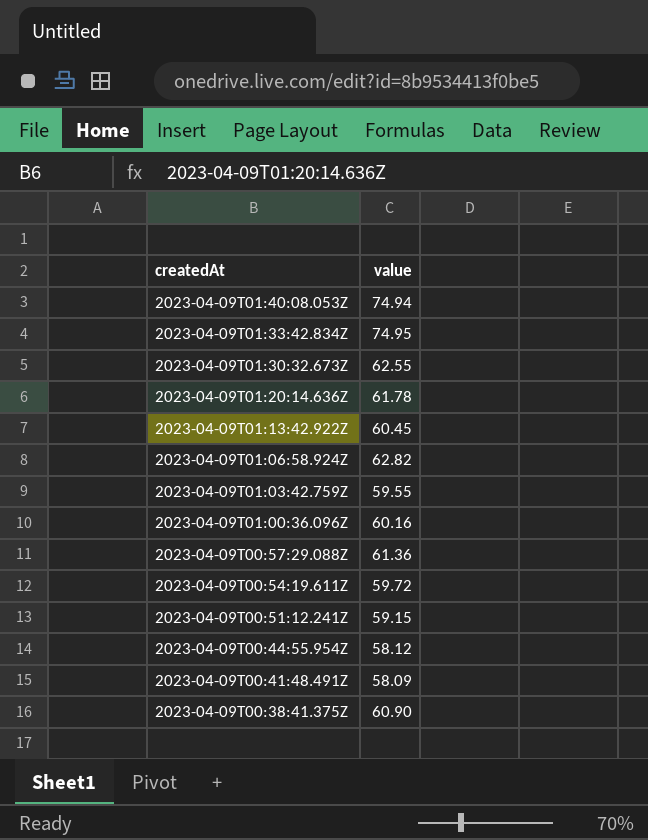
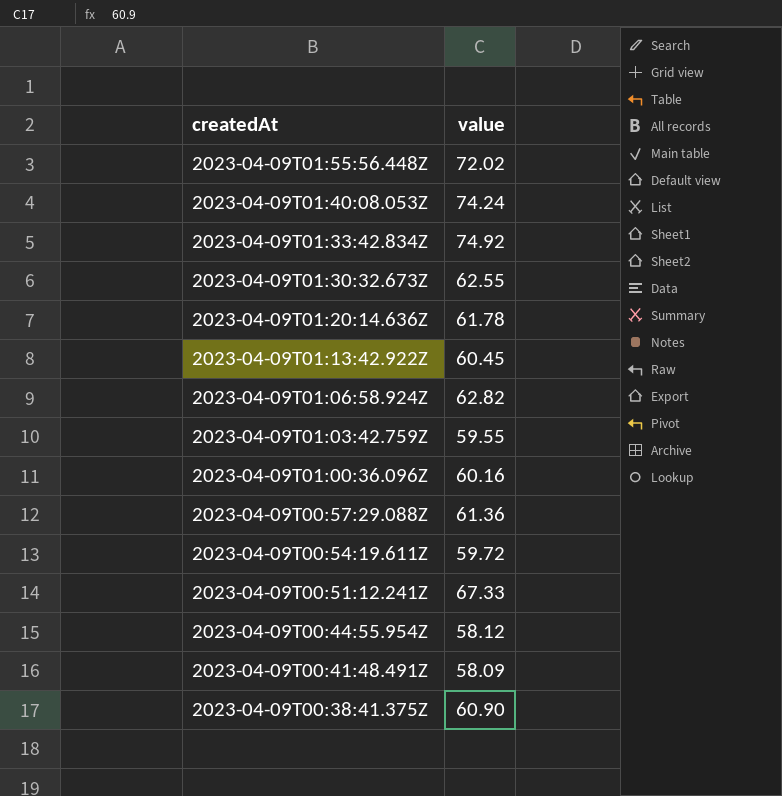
row 2023-04-09T01:55:56.448Z: none -> 72.02
2023-04-09T01:40:08.053Z | value: 74.94 -> 74.24
2023-04-09T01:33:42.834Z | value: 74.95 -> 74.92
2023-04-09T00:51:12.241Z | value: 59.15 -> 67.33

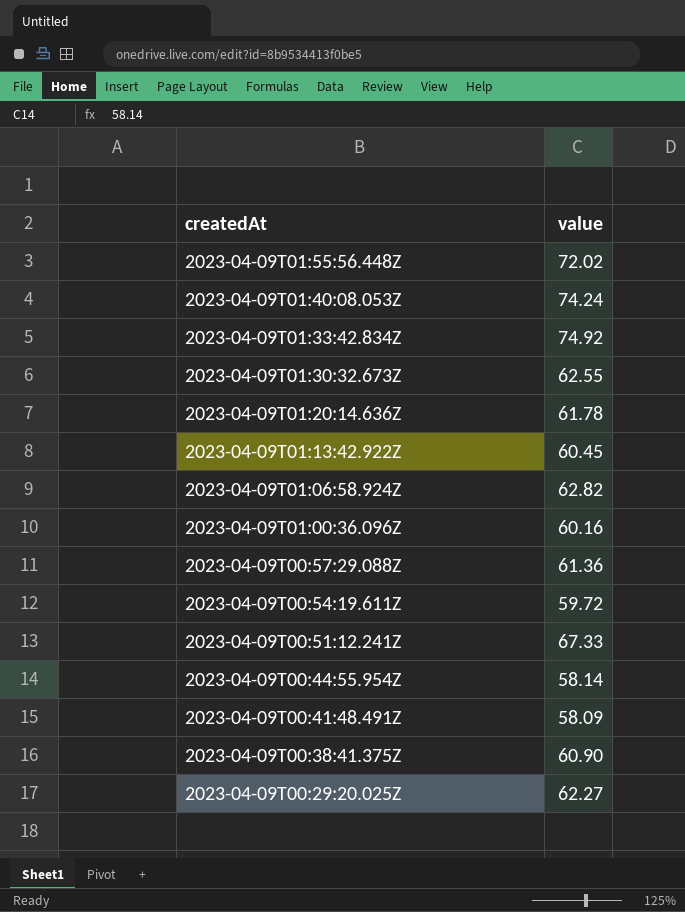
row 2023-04-09T01:03:42.759Z: 59.55 -> none
2023-04-09T00:44:55.954Z | value: 58.12 -> 58.14
row 2023-04-09T00:29:20.025Z: none -> 62.27

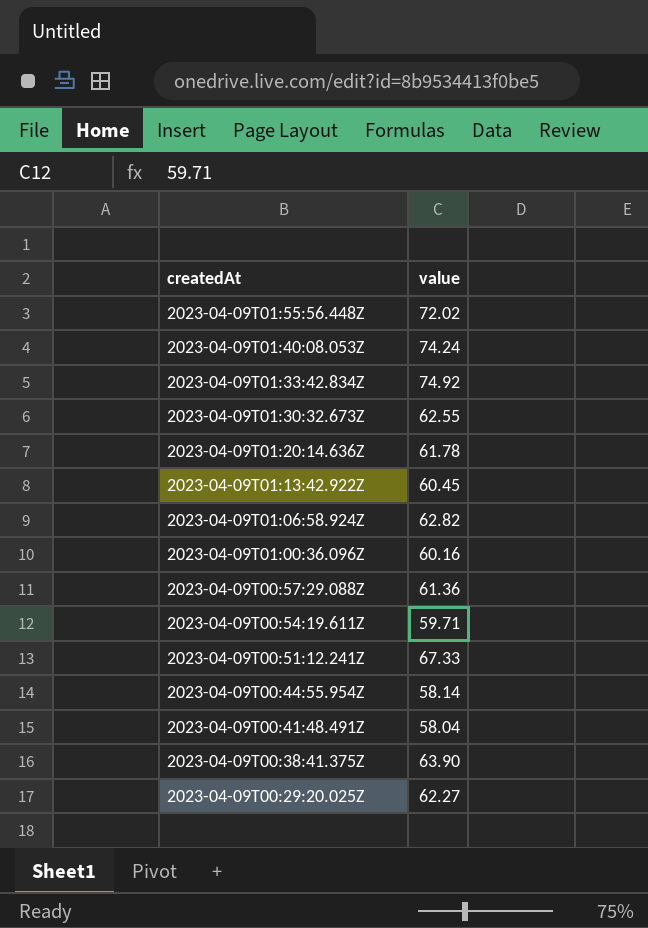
2023-04-09T00:54:19.611Z | value: 59.72 -> 59.71
2023-04-09T00:41:48.491Z | value: 58.09 -> 58.04
2023-04-09T00:38:41.375Z | value: 60.90 -> 63.90

